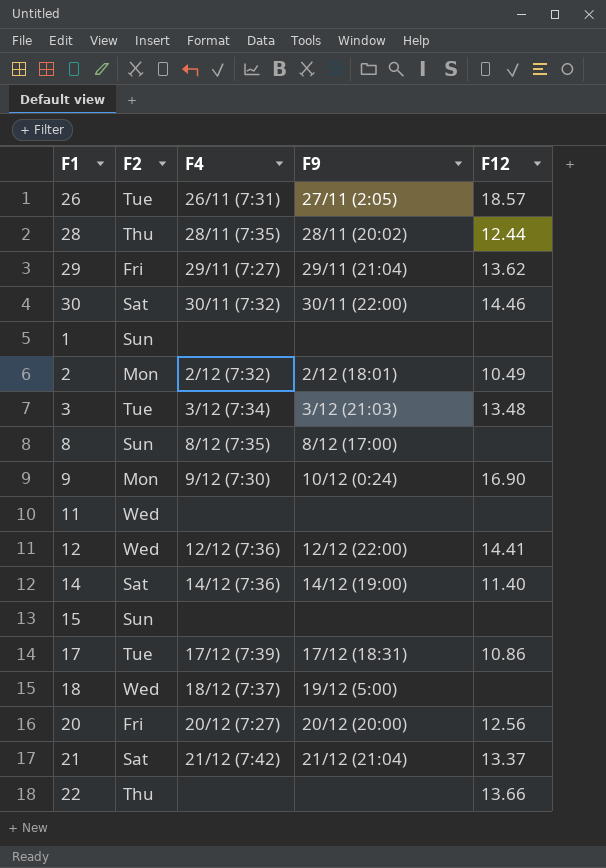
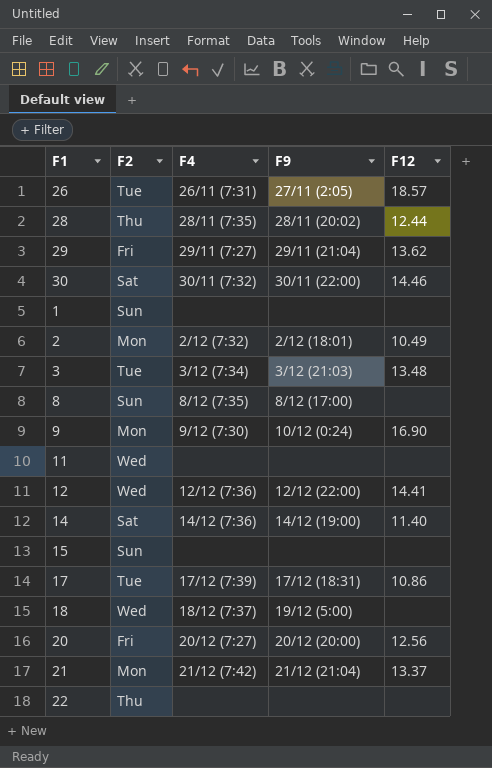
21 | F2: Sat -> Mon
22 | F12: 13.66 -> none

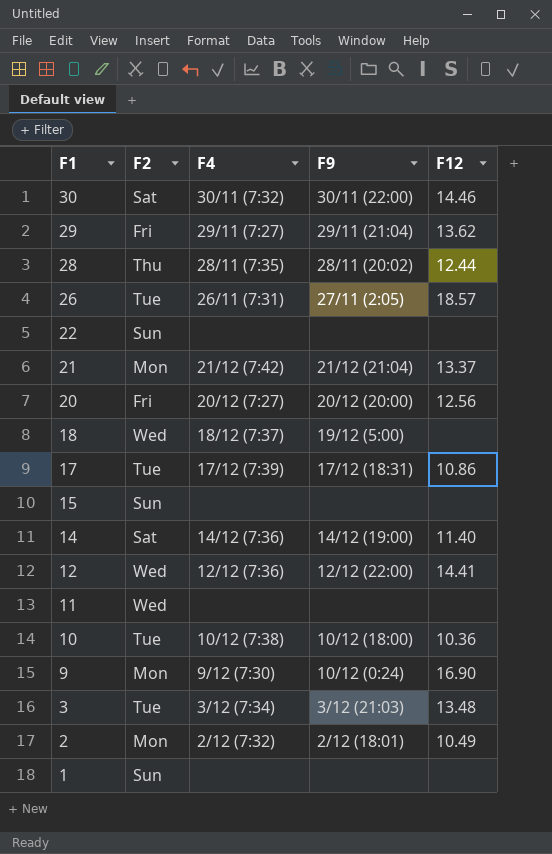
row order: none -> F1 descending
row 8: Sun | 8/12 (7:35) | 8/12 (17:00) | none -> none
22 | F2: Thu -> Sun
row 10: none -> Tue | 10/12 (7:38) | 10/12 (18:00) | 10.36

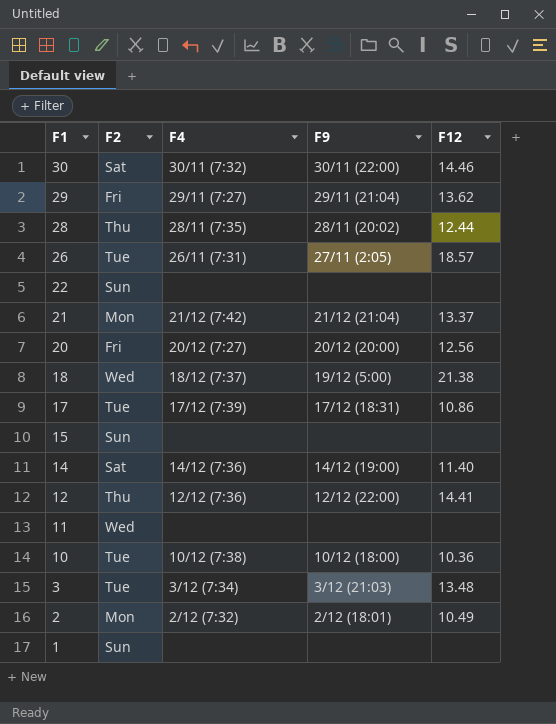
row 9: Mon | 9/12 (7:30) | 10/12 (0:24) | 16.90 -> none
18 | F12: none -> 21.38
12 | F2: Wed -> Thu

